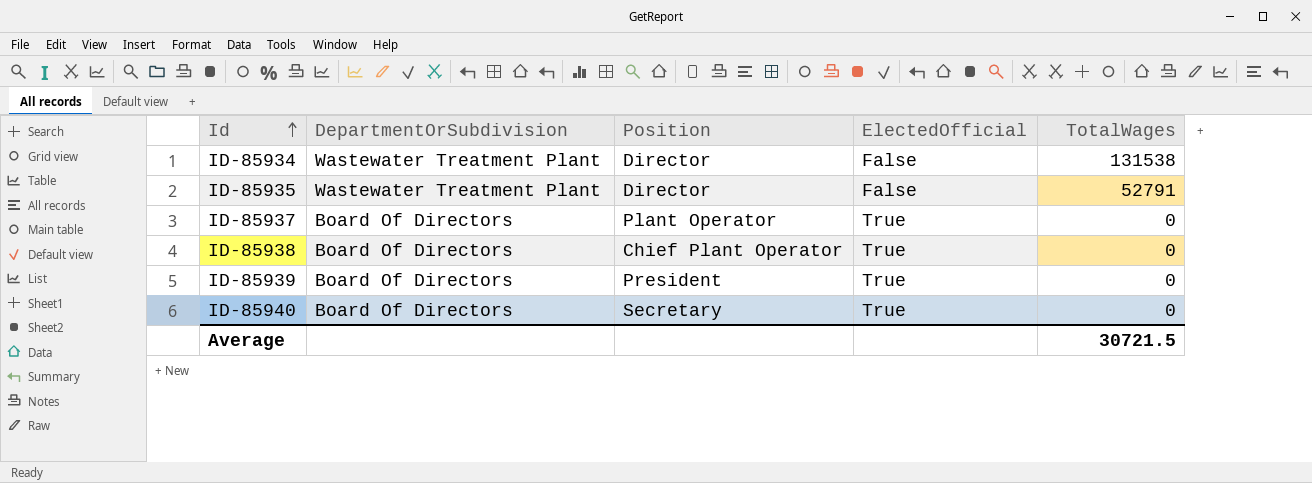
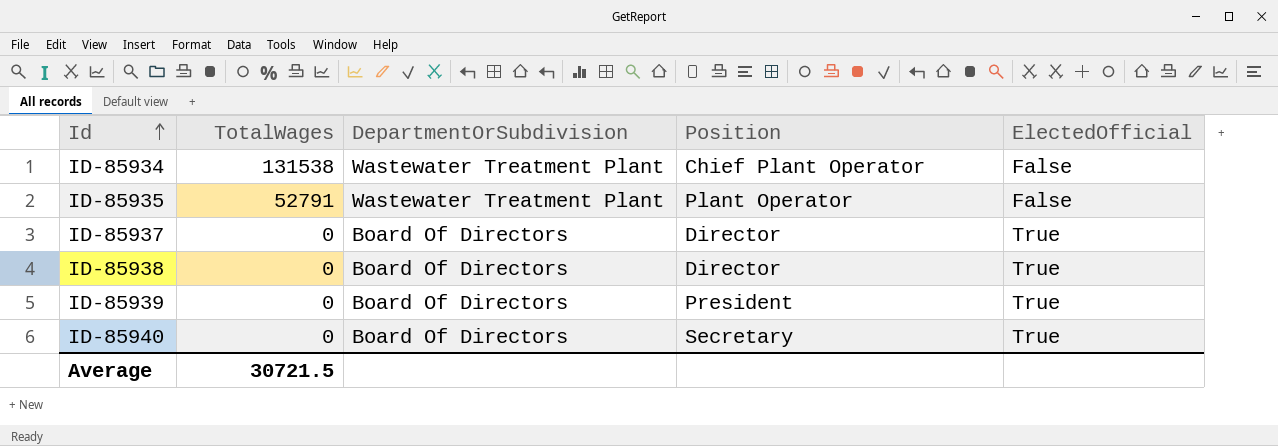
column TotalWages | position: 5 -> 2
ID-85934 | Position: Director -> Chief Plant Operator
ID-85935 | Position: Director -> Plant Operator
ID-85937 | Position: Plant Operator -> Director
ID-85938 | Position: Chief Plant Operator -> Director

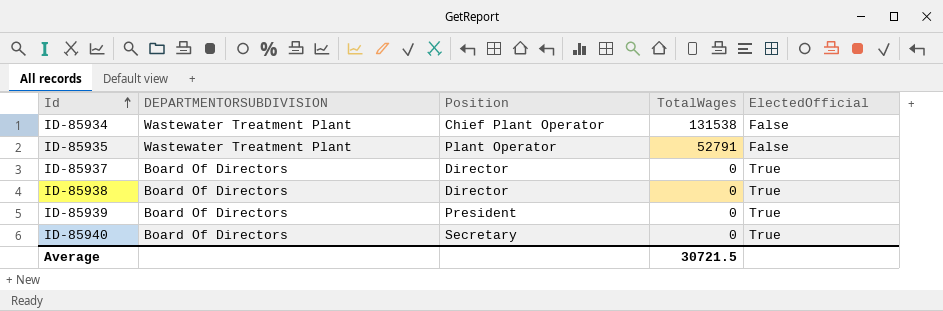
column name: DepartmentOrSubdivision -> DEPARTMENTORSUBDIVISION
column TotalWages | position: 2 -> 4

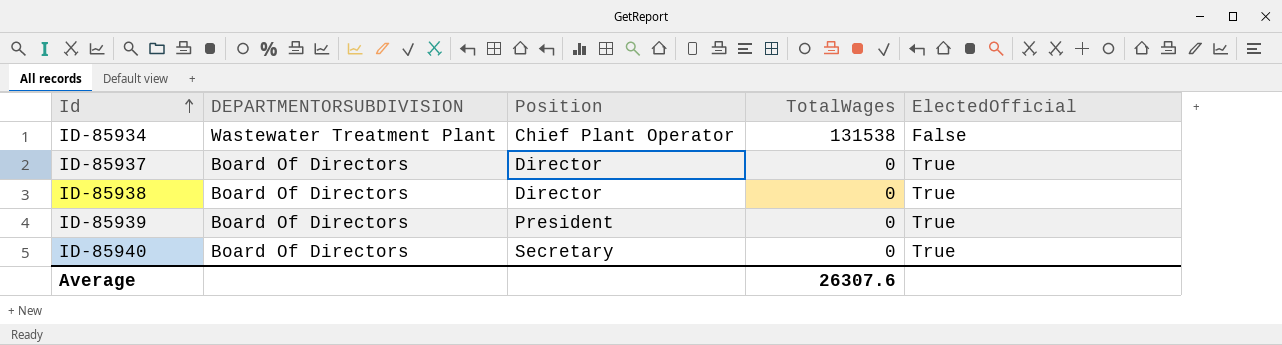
row ID-85935: Wastewater Treatment Plant | Plant Operator | 52791 | False -> none
Average | TotalWages: 30721.5 -> 26307.6

